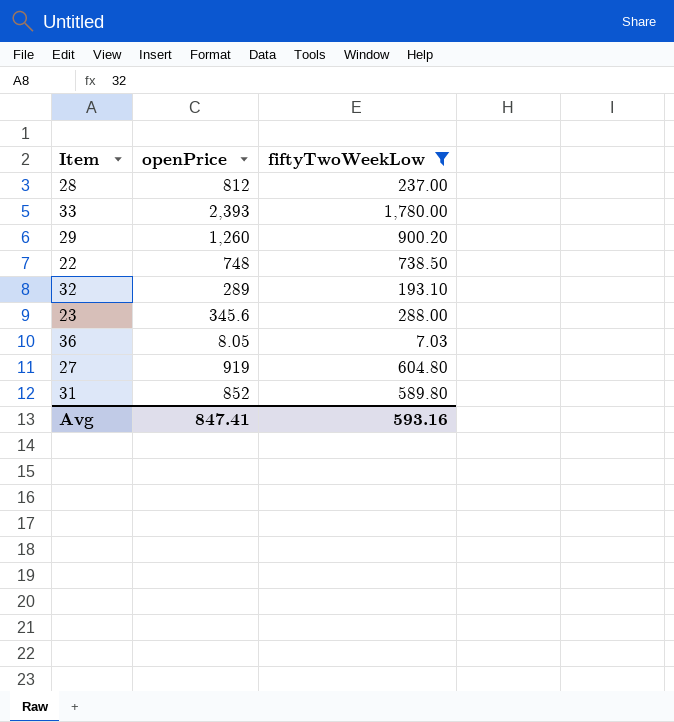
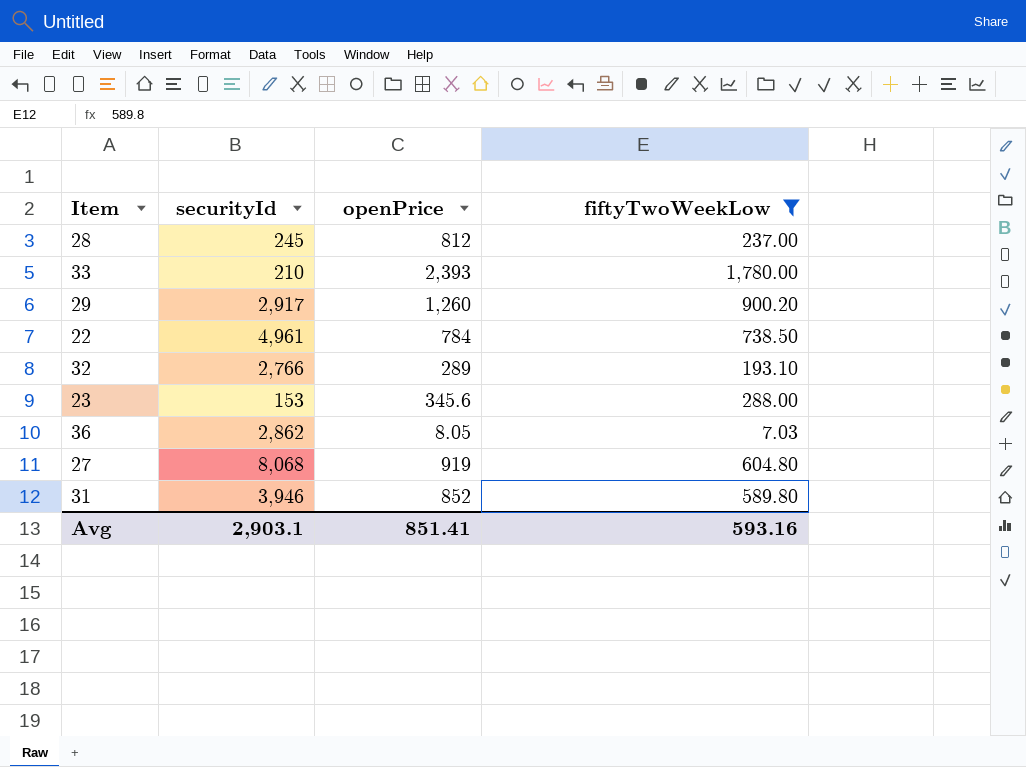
column securityId | position: none -> 2
22 | openPrice: 748 -> 784
Avg | openPrice: 847.41 -> 851.41

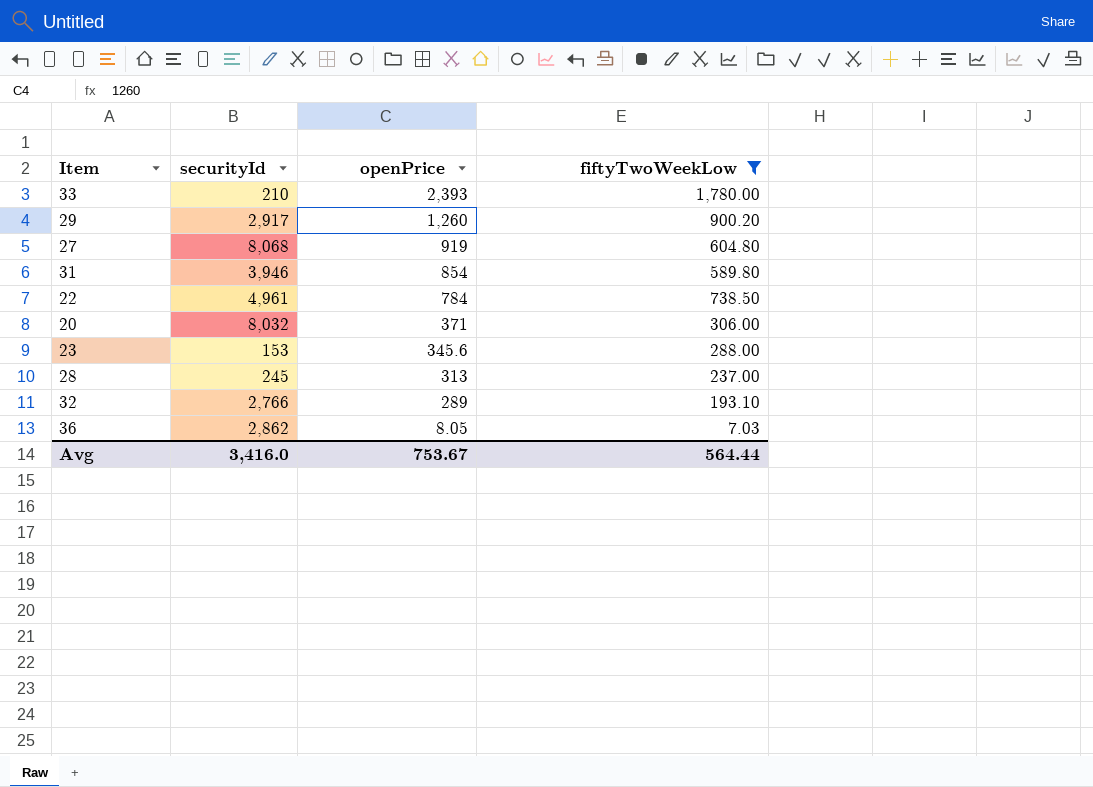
row order: none -> openPrice descending
31 | openPrice: 852 -> 854
row 20: none -> 8,032 | 371 | 306.00
28 | openPrice: 812 -> 313
Avg | securityId: 2,903.1 -> 3,416.0
Avg | openPrice: 851.41 -> 753.67
Avg | fiftyTwoWeekLow: 593.16 -> 564.44

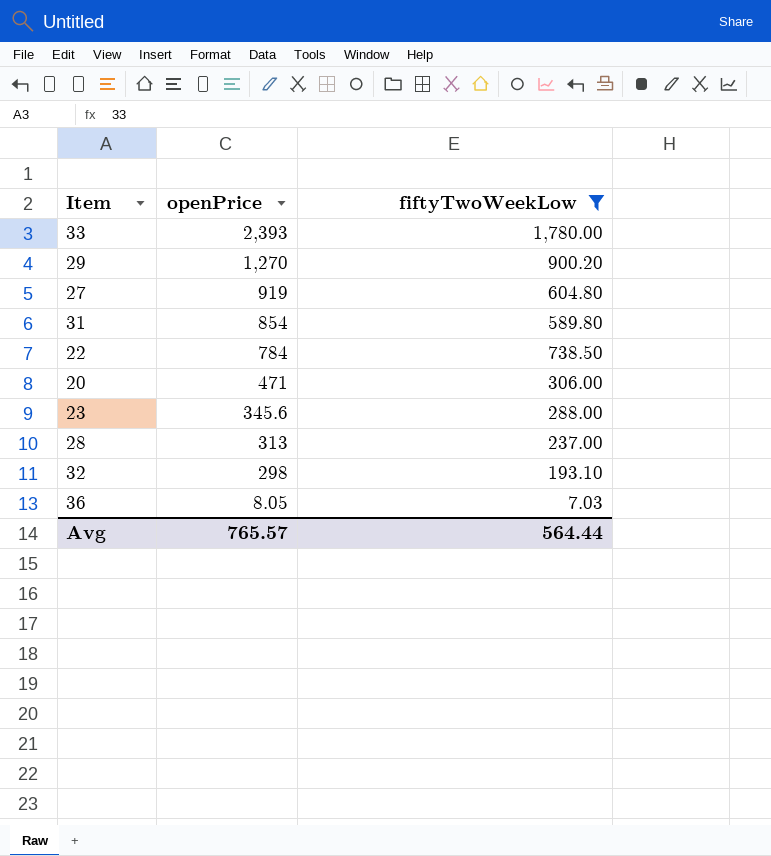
column securityId | position: 2 -> none
29 | openPrice: 1,260 -> 1,270
20 | openPrice: 371 -> 471
32 | openPrice: 289 -> 298
Avg | openPrice: 753.67 -> 765.57

